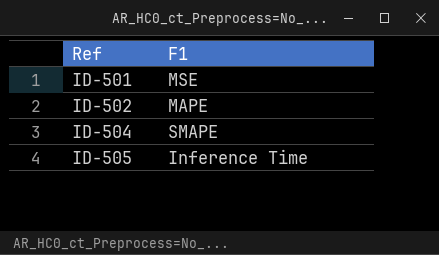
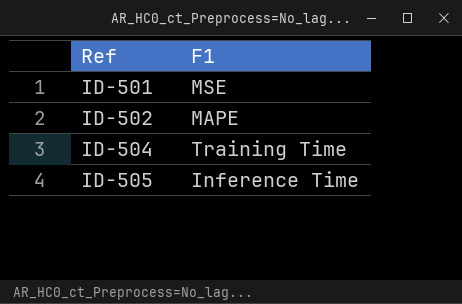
ID-504 | F1: SMAPE -> Training Time

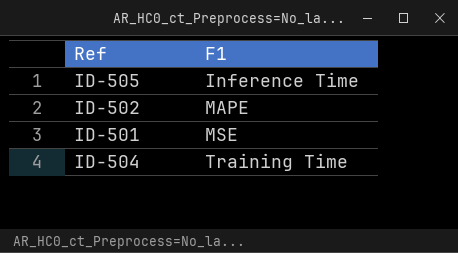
row order: Ref ascending -> F1 ascending

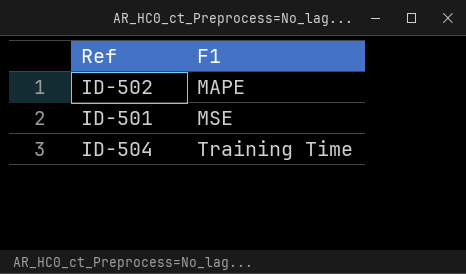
row ID-505: Inference Time -> none

